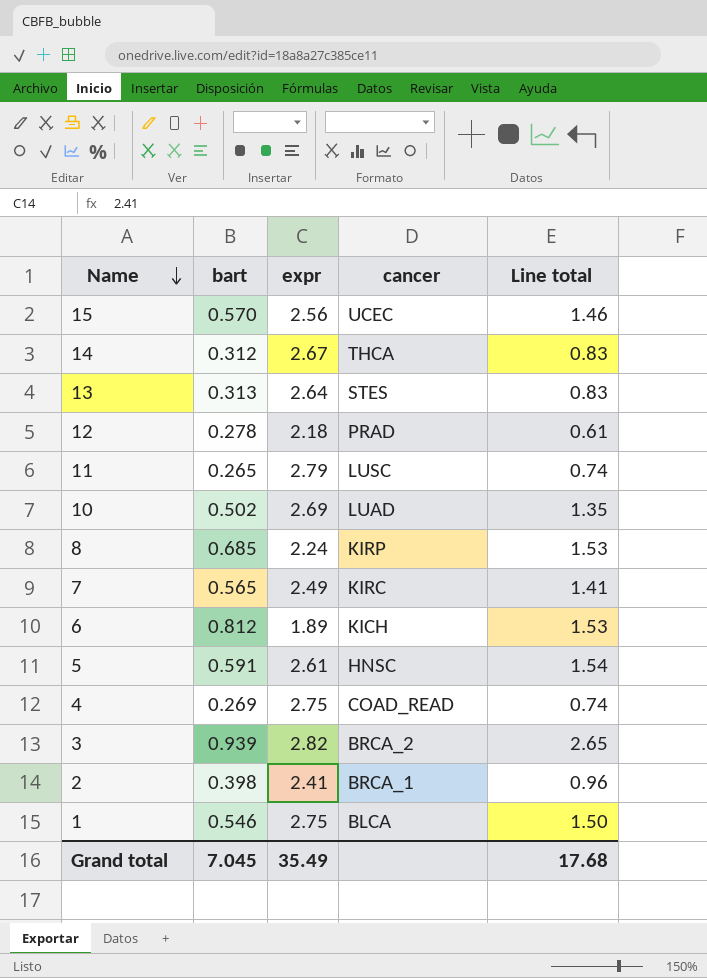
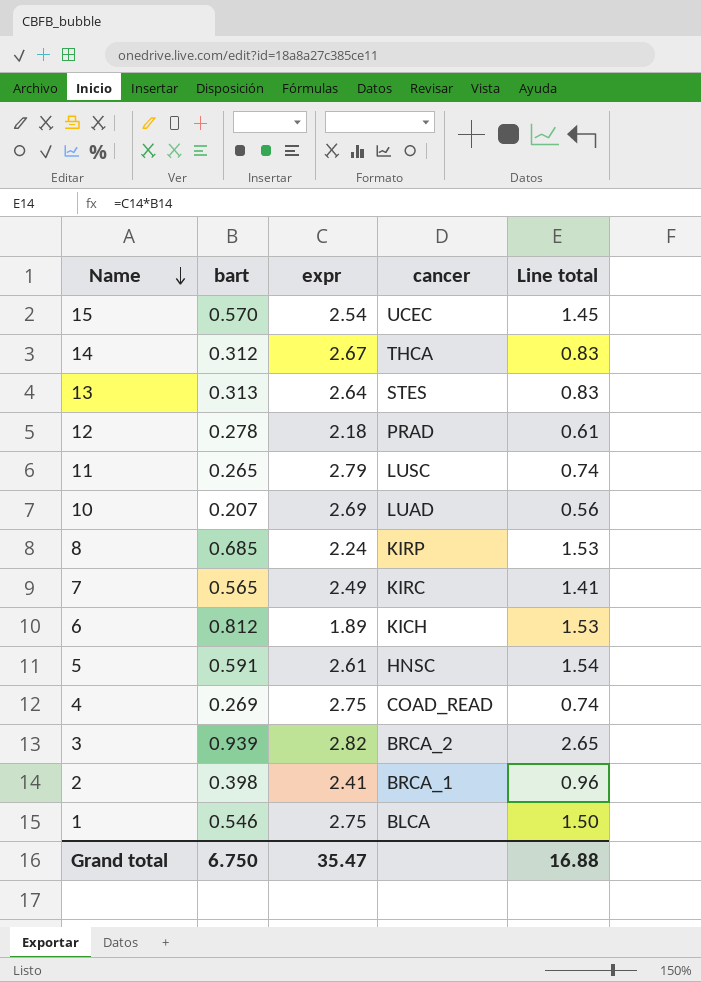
15 | expr: 2.56 -> 2.54
15 | Line total: 1.46 -> 1.45
10 | bart: 0.502 -> 0.207
10 | Line total: 1.35 -> 0.56
Grand total | bart: 7.045 -> 6.750
Grand total | expr: 35.49 -> 35.47
Grand total | Line total: 17.68 -> 16.88

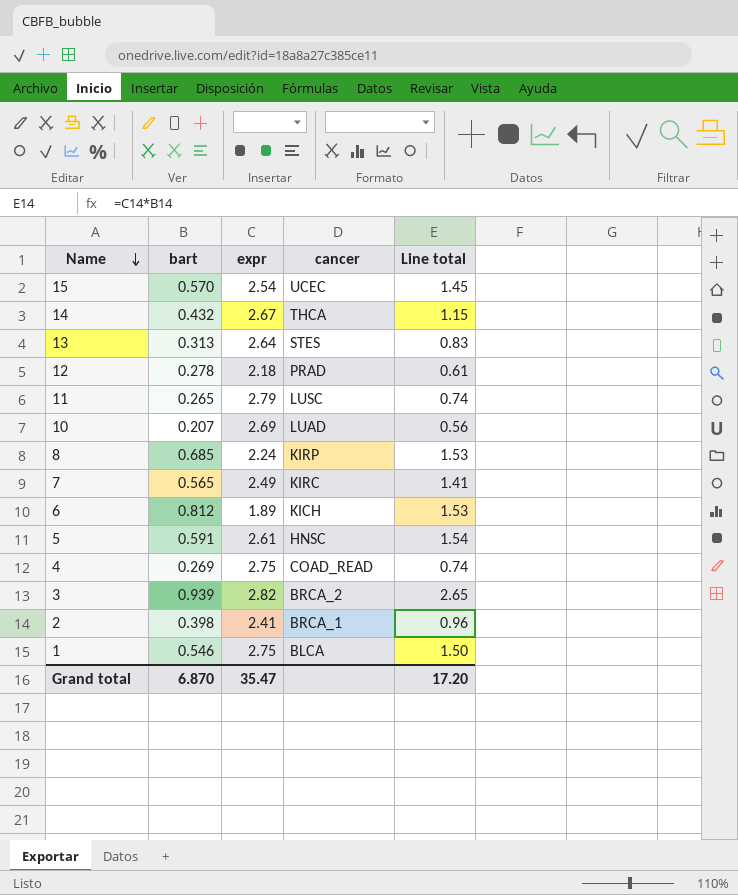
14 | bart: 0.312 -> 0.432
14 | Line total: 0.83 -> 1.15
Grand total | bart: 6.750 -> 6.870
Grand total | Line total: 16.88 -> 17.20

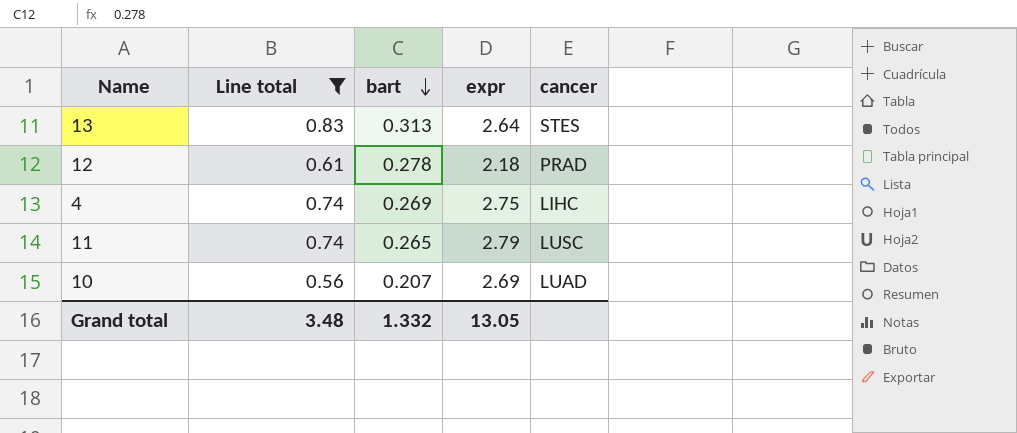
filter: none -> Line total <= 0.83
row order: Name descending -> bart descending
column Line total | position: 5 -> 2
4 | cancer: COAD_READ -> LIHC
Grand total | Line total: 17.20 -> 3.48
Grand total | bart: 6.870 -> 1.332
Grand total | expr: 35.47 -> 13.05

